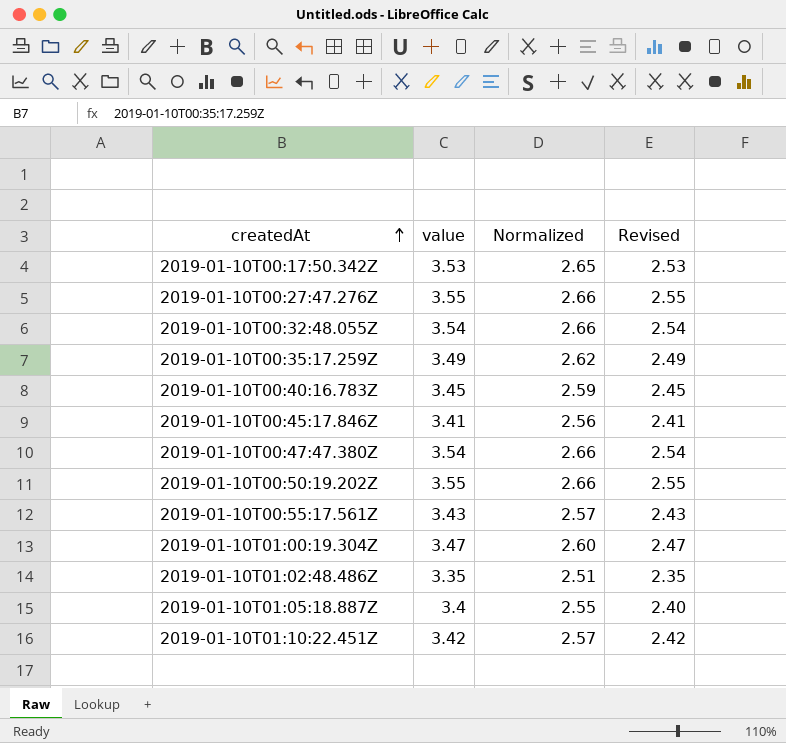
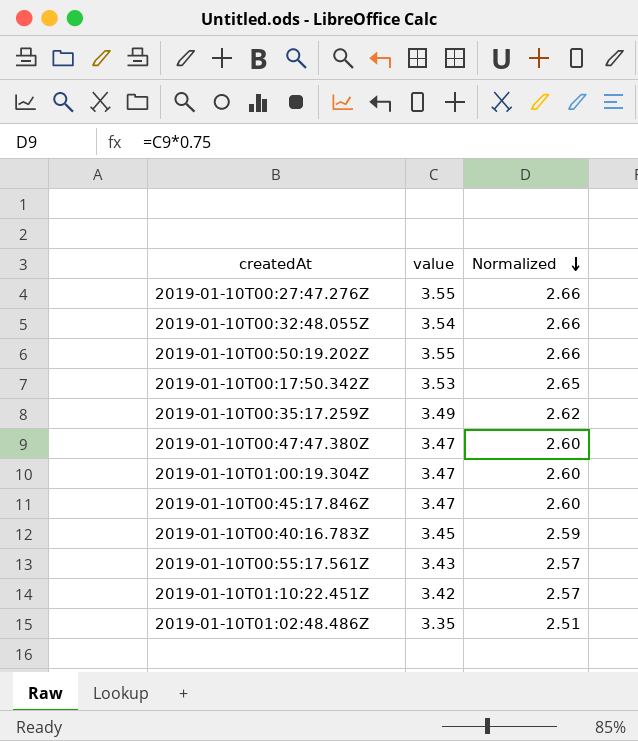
row order: createdAt ascending -> Normalized descending
column Revised | formula: [value] - 1 -> none
row 2019-01-10T01:05:18.887Z: 3.4 | 2.55 | 2.40 -> none
2019-01-10T00:47:47.380Z | value: 3.54 -> 3.47
2019-01-10T00:47:47.380Z | Normalized: 2.66 -> 2.60
2019-01-10T00:45:17.846Z | value: 3.41 -> 3.47
2019-01-10T00:45:17.846Z | Normalized: 2.56 -> 2.60

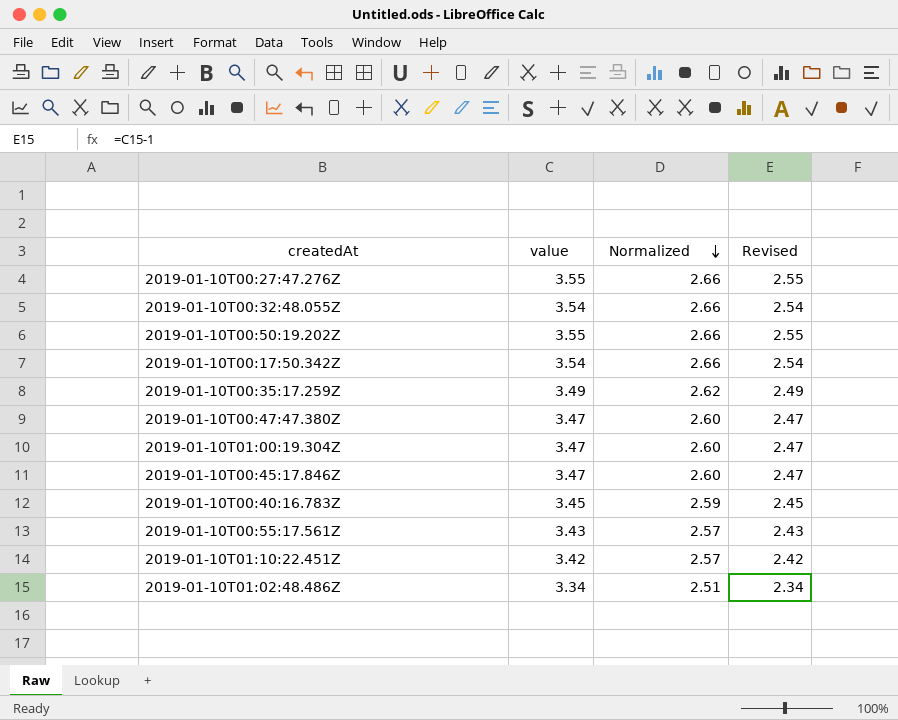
column Revised | formula: none -> [value] - 1
2019-01-10T00:17:50.342Z | value: 3.53 -> 3.54
2019-01-10T00:17:50.342Z | Normalized: 2.65 -> 2.66
2019-01-10T01:02:48.486Z | value: 3.35 -> 3.34

